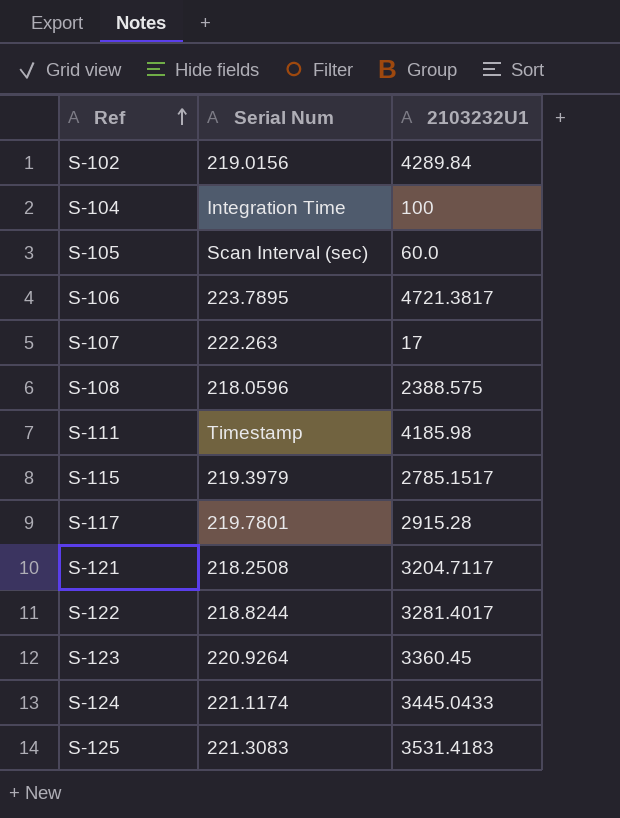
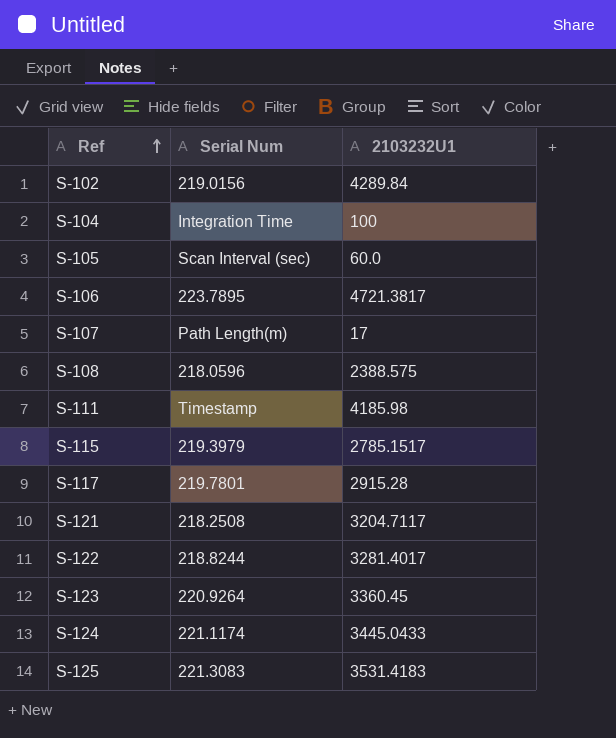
S-107 | Serial Num: 222.263 -> Path Length(m)

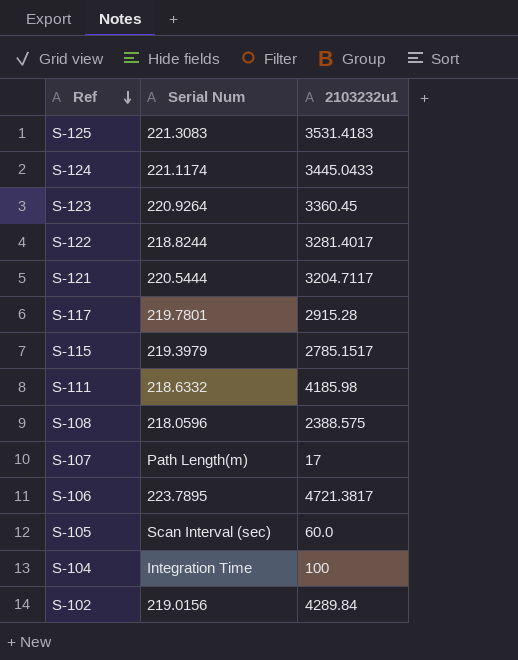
row order: Ref ascending -> Ref descending
column name: 2103232U1 -> 2103232u1
S-121 | Serial Num: 218.2508 -> 220.5444
S-111 | Serial Num: Timestamp -> 218.6332

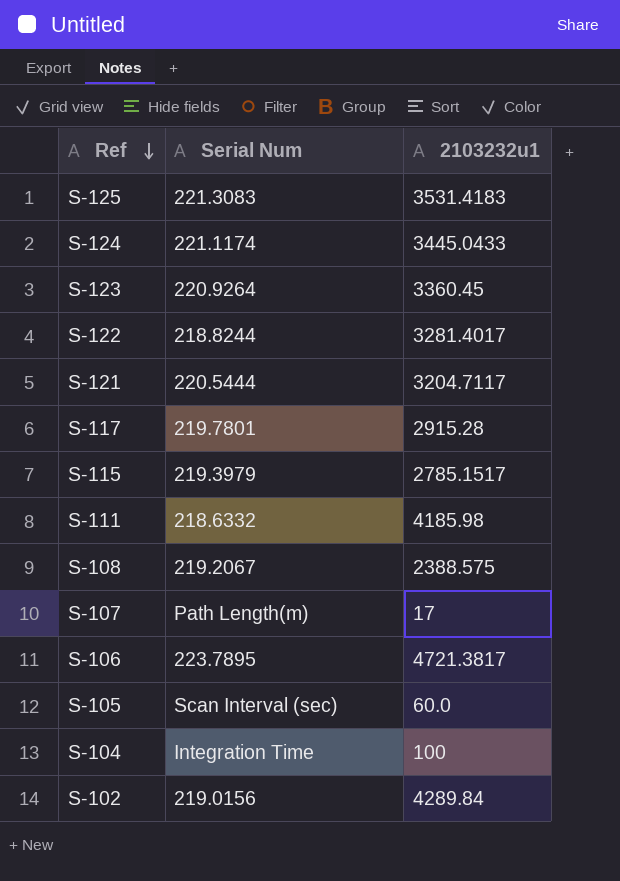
S-108 | Serial Num: 218.0596 -> 219.2067

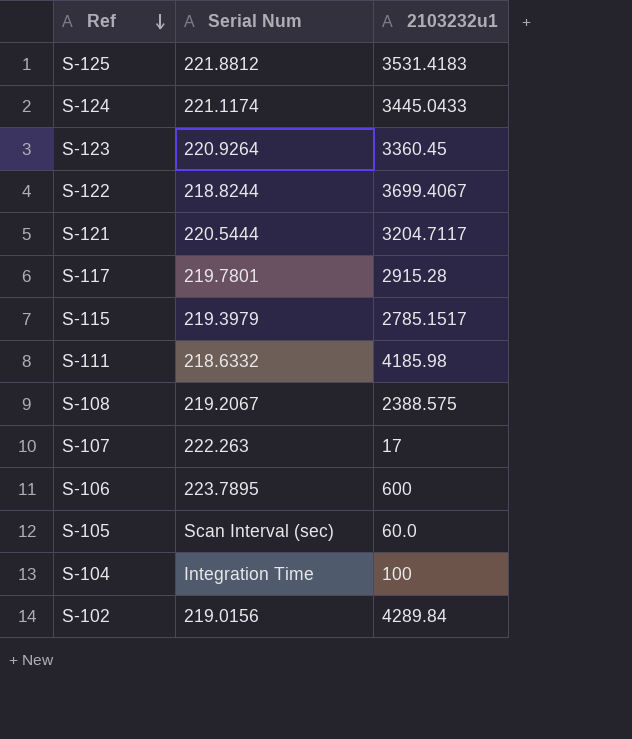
S-125 | Serial Num: 221.3083 -> 221.8812
S-122 | 2103232u1: 3281.4017 -> 3699.4067
S-107 | Serial Num: Path Length(m) -> 222.263
S-106 | 2103232u1: 4721.3817 -> 600

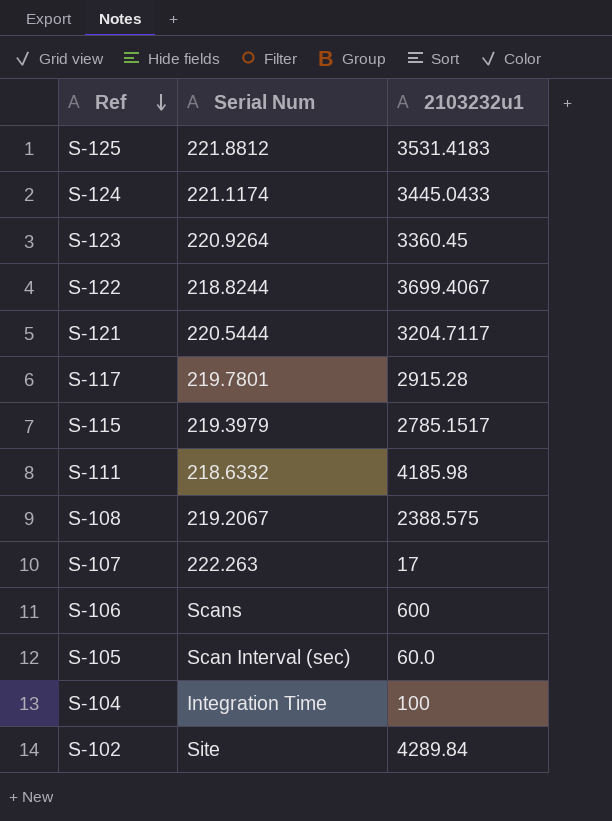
S-106 | Serial Num: 223.7895 -> Scans
S-102 | Serial Num: 219.0156 -> Site

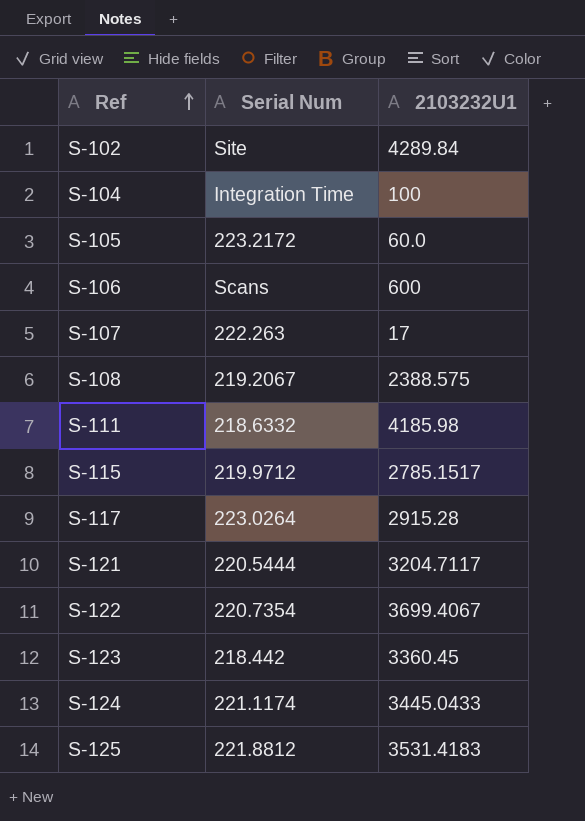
row order: Ref descending -> Ref ascending
column name: 2103232u1 -> 2103232U1
S-105 | Serial Num: Scan Interval (sec) -> 223.2172
S-115 | Serial Num: 219.3979 -> 219.9712
S-117 | Serial Num: 219.7801 -> 223.0264
S-122 | Serial Num: 218.8244 -> 220.7354
S-123 | Serial Num: 220.9264 -> 218.442

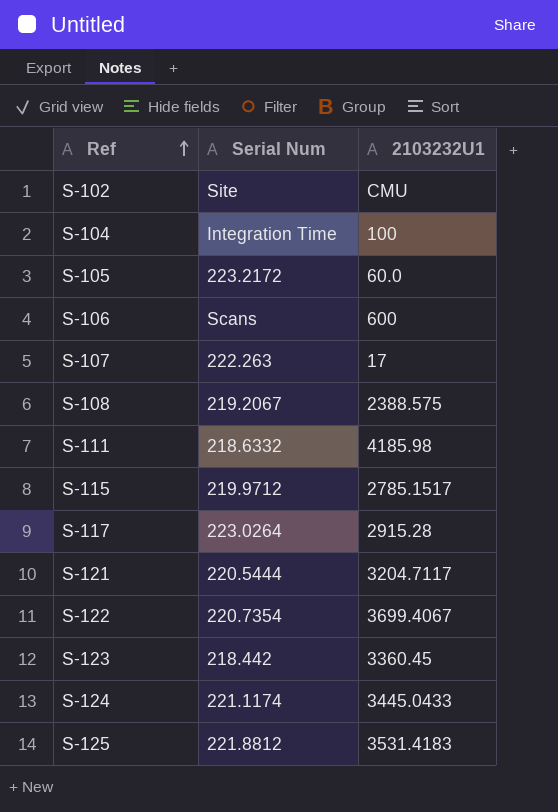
S-102 | 2103232U1: 4289.84 -> CMU

